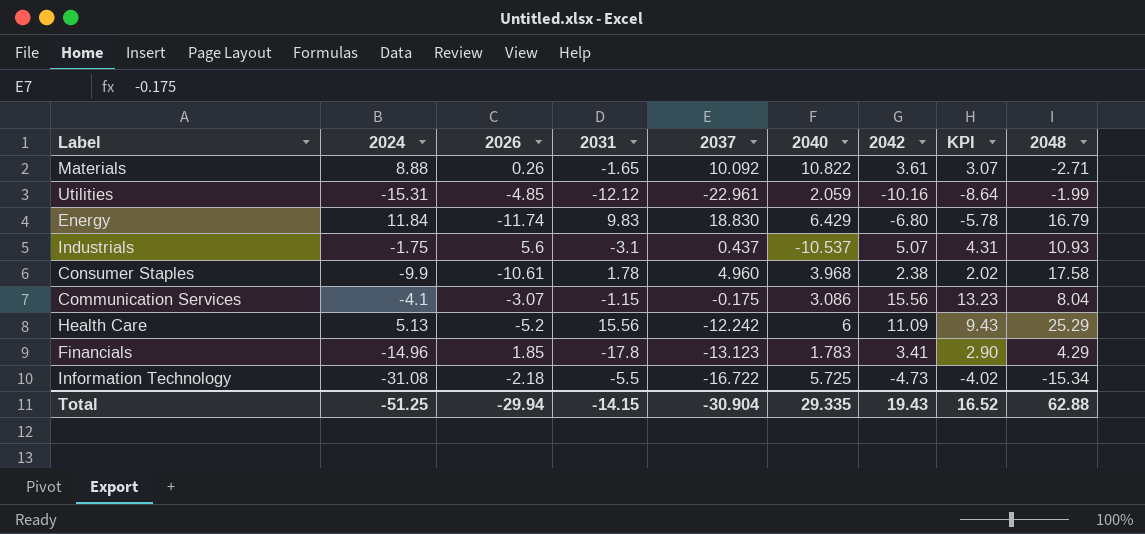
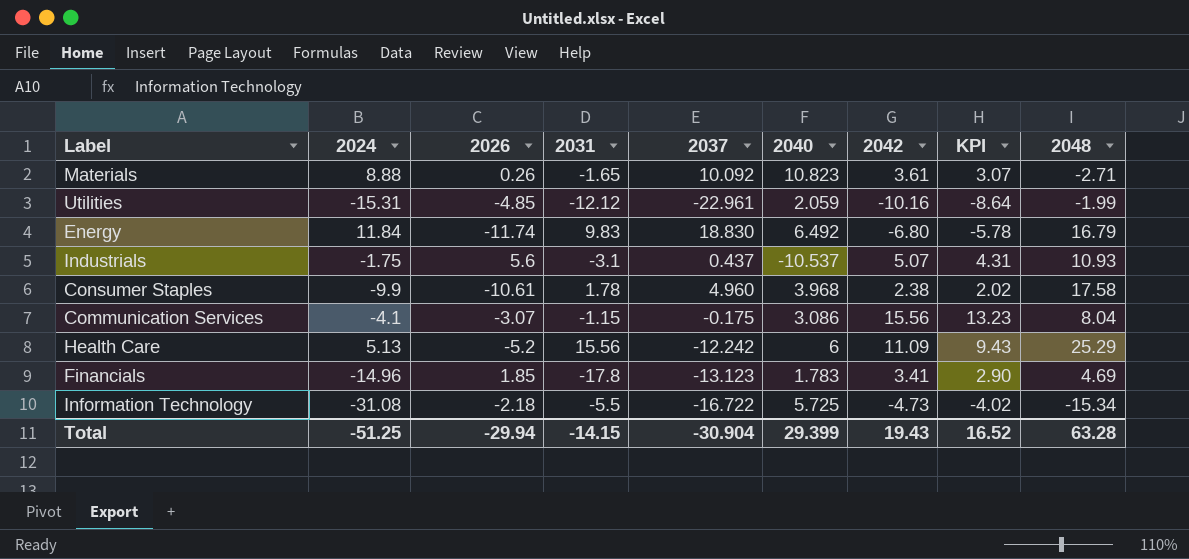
Materials | 2040: 10.822 -> 10.823
Energy | 2040: 6.429 -> 6.492
Financials | 2048: 4.29 -> 4.69
Total | 2040: 29.335 -> 29.399
Total | 2048: 62.88 -> 63.28

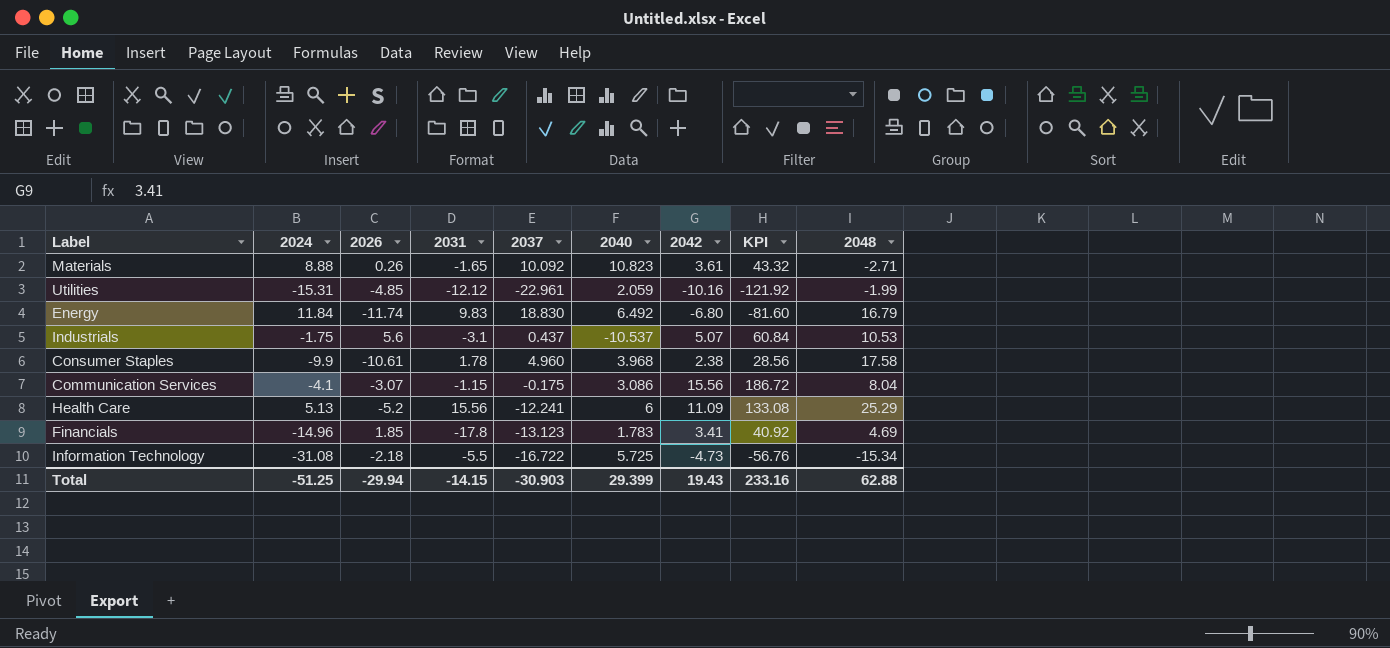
column KPI | formula: [2042] * 0.85 -> [2042] * 12
Industrials | 2048: 10.93 -> 10.53
Health Care | 2037: -12.242 -> -12.241
Total | 2037: -30.904 -> -30.903
Total | KPI: 16.52 -> 233.16
Total | 2048: 63.28 -> 62.88

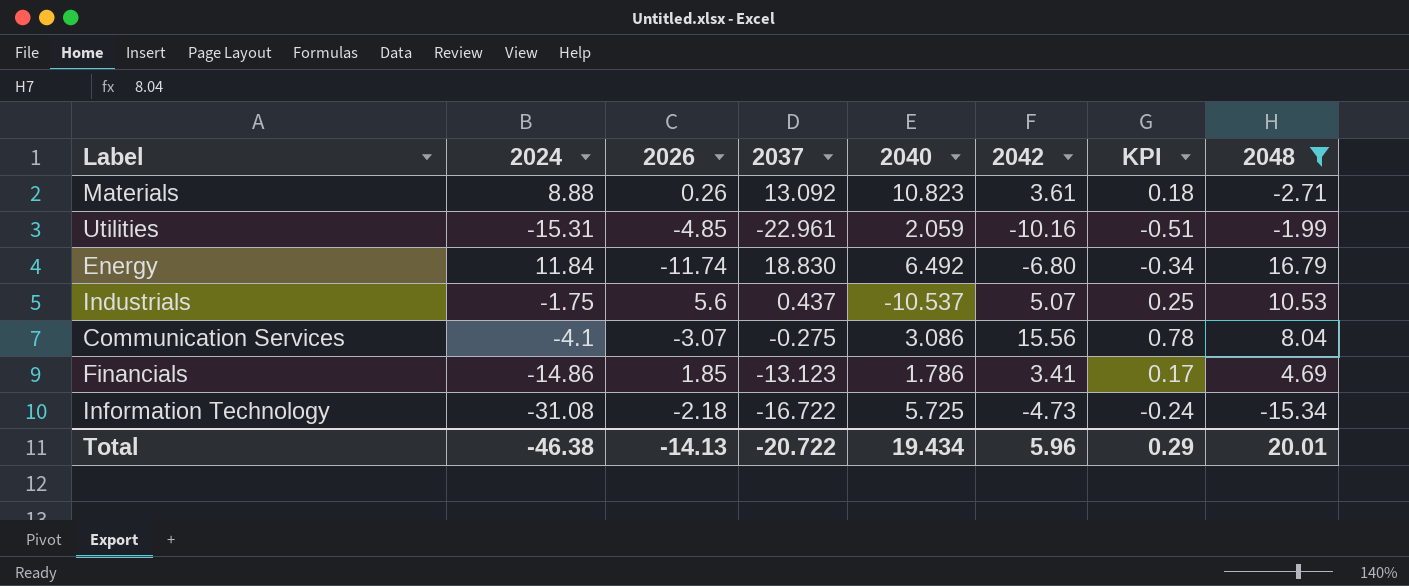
filter: none -> 2048 <= 16.79
column 2031 | position: 4 -> none
column KPI | formula: [2042] * 12 -> [2042] * 0.05
Materials | 2037: 10.092 -> 13.092
Communication Services | 2037: -0.175 -> -0.275
Financials | 2024: -14.96 -> -14.86
Financials | 2040: 1.783 -> 1.786
Total | 2024: -51.25 -> -46.38
Total | 2026: -29.94 -> -14.13
Total | 2037: -30.903 -> -20.722
Total | 2040: 29.399 -> 19.434
Total | 2042: 19.43 -> 5.96
Total | KPI: 233.16 -> 0.29
Total | 2048: 62.88 -> 20.01

